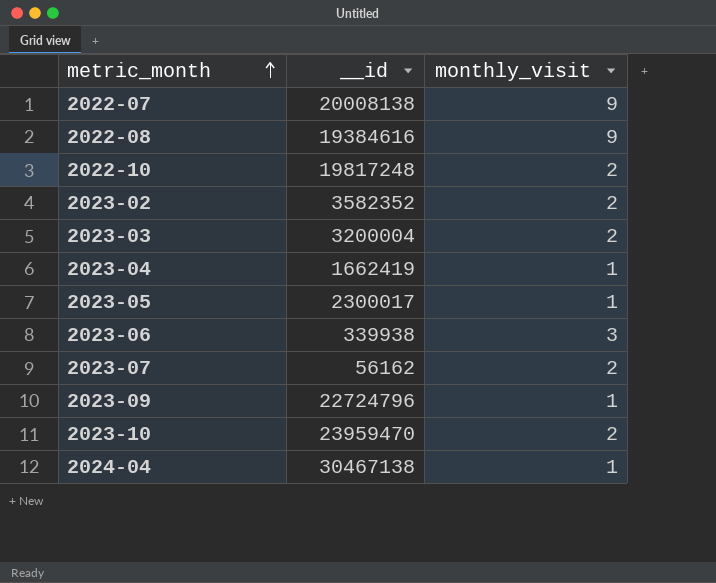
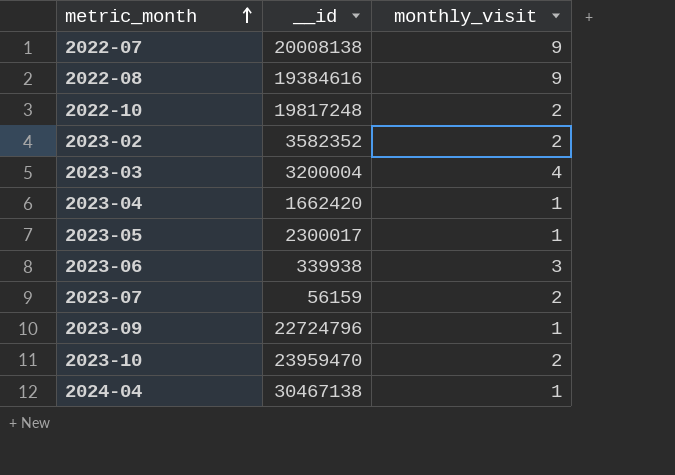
2023-03 | monthly_visit: 2 -> 4
2023-04 | __id: 1662419 -> 1662420
2023-07 | __id: 56162 -> 56159

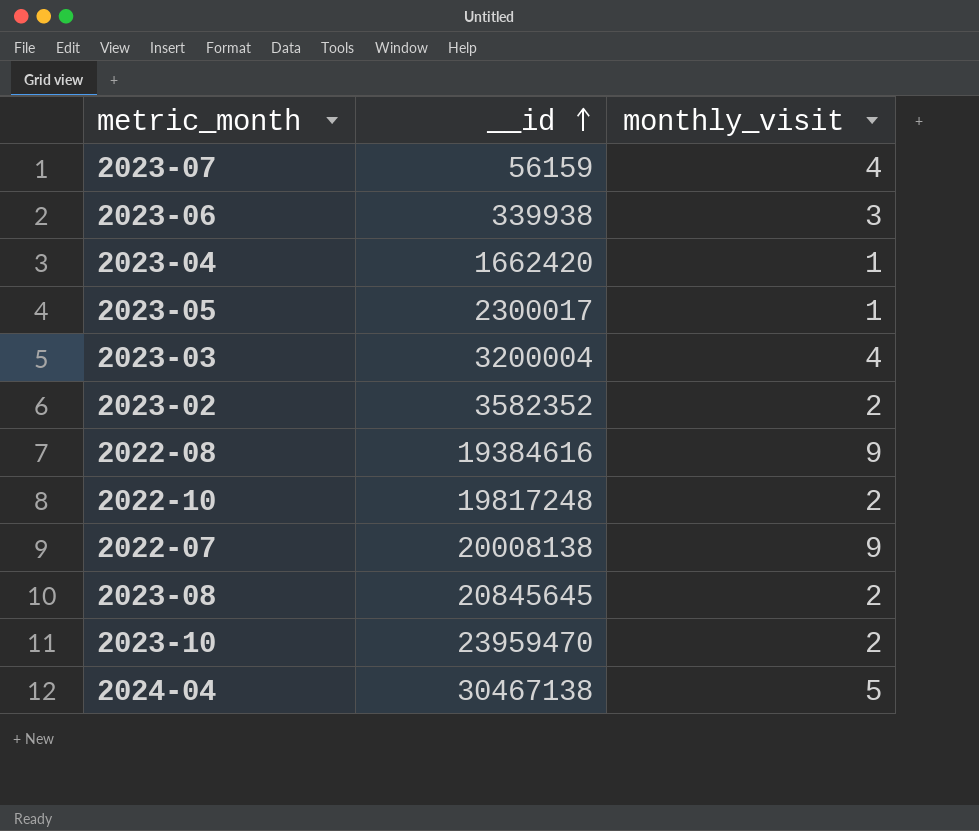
row order: metric_month ascending -> __id ascending
row 2023-09: 22724796 | 1 -> none
2023-07 | monthly_visit: 2 -> 4
row 2023-08: none -> 20845645 | 2
2024-04 | monthly_visit: 1 -> 5

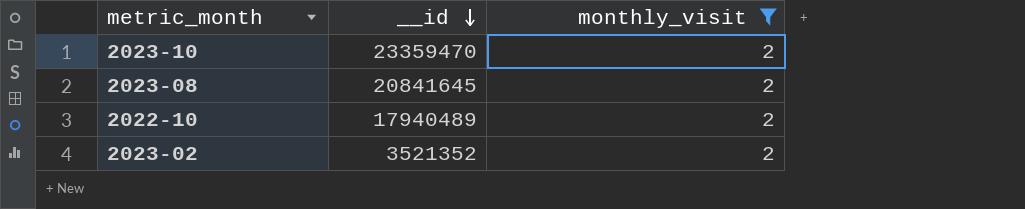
filter: none -> monthly_visit = 2
row order: __id ascending -> __id descending
2023-10 | __id: 23959470 -> 23359470
2023-08 | __id: 20845645 -> 20841645
2022-10 | __id: 19817248 -> 17940489
2023-02 | __id: 3582352 -> 3521352

